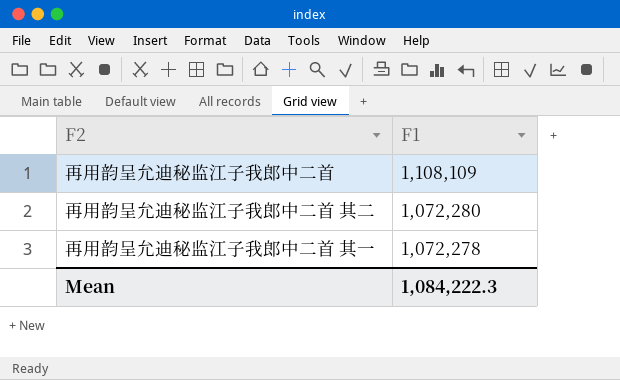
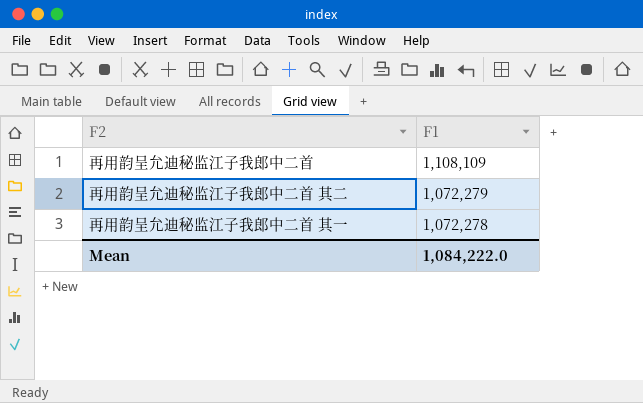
再用韵呈允迪秘监江子我郎中二首 其二 | F1: 1,072,280 -> 1,072,279
Mean | F1: 1,084,222.3 -> 1,084,222.0

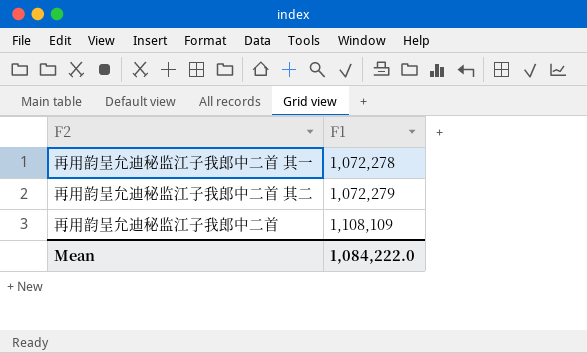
row order: F1 descending -> F1 ascending

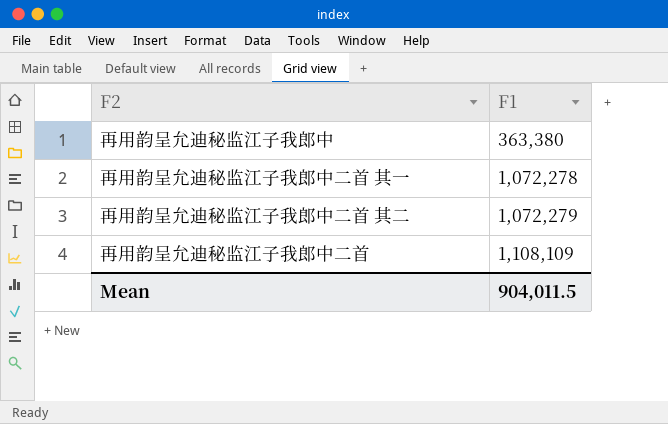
row 再用韵呈允迪秘监江子我郎中: none -> 363,380
Mean | F1: 1,084,222.0 -> 904,011.5

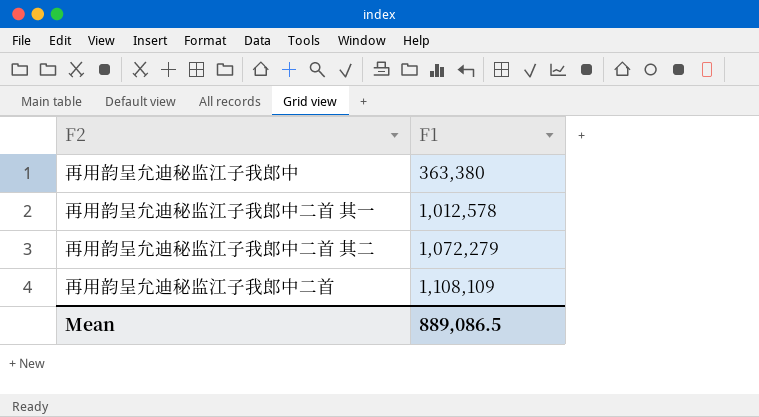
再用韵呈允迪秘监江子我郎中二首 其一 | F1: 1,072,278 -> 1,012,578
Mean | F1: 904,011.5 -> 889,086.5

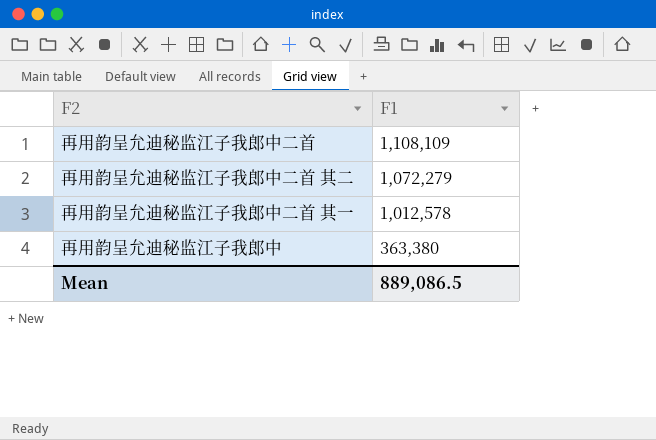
row order: F1 ascending -> F1 descending

